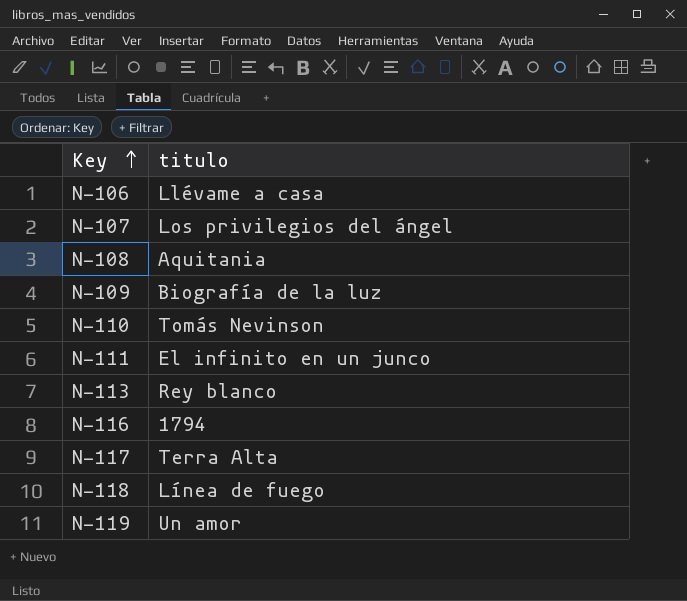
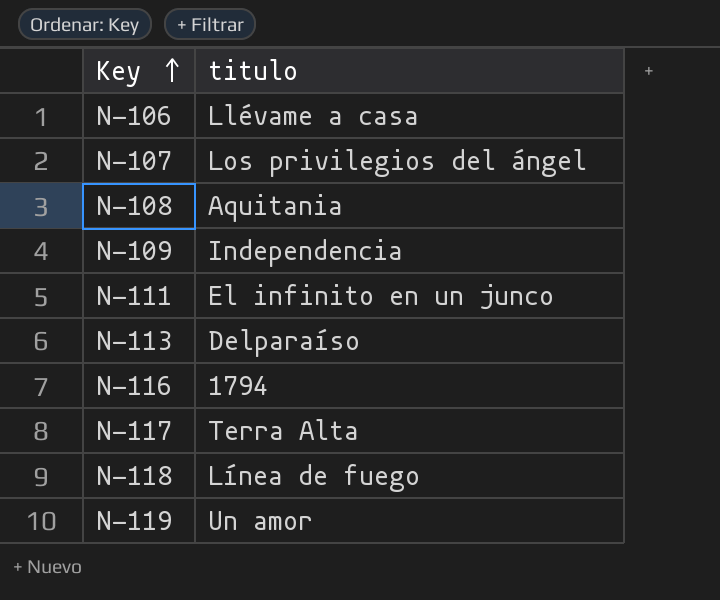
row N-110: Tomás Nevinson -> none
N-109 | titulo: Biografía de la luz -> Independencia
N-113 | titulo: Rey blanco -> Delparaíso

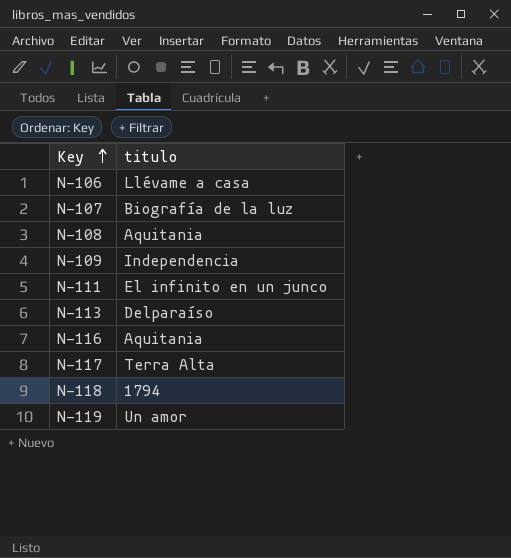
N-107 | titulo: Los privilegios del ángel -> Biografía de la luz
N-116 | titulo: 1794 -> Aquitania
N-118 | titulo: Línea de fuego -> 1794

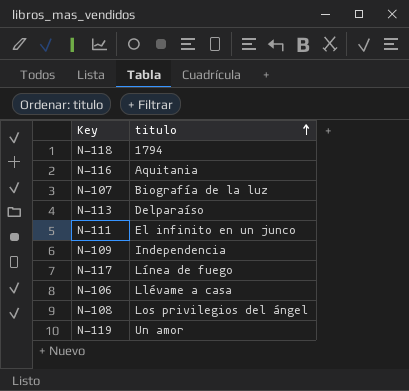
row order: Key ascending -> titulo ascending
N-117 | titulo: Terra Alta -> Línea de fuego
N-108 | titulo: Aquitania -> Los privilegios del ángel

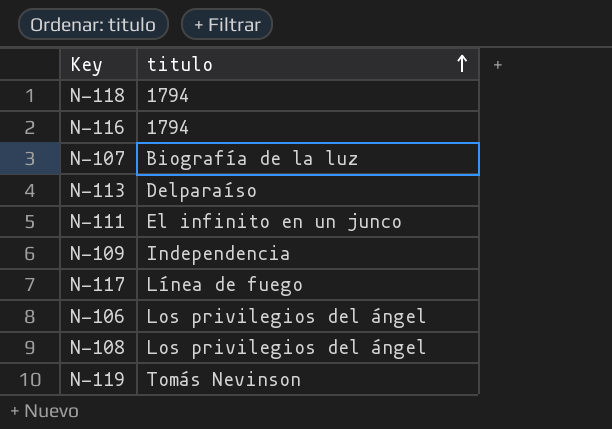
N-116 | titulo: Aquitania -> 1794
N-106 | titulo: Llévame a casa -> Los privilegios del ángel
N-119 | titulo: Un amor -> Tomás Nevinson

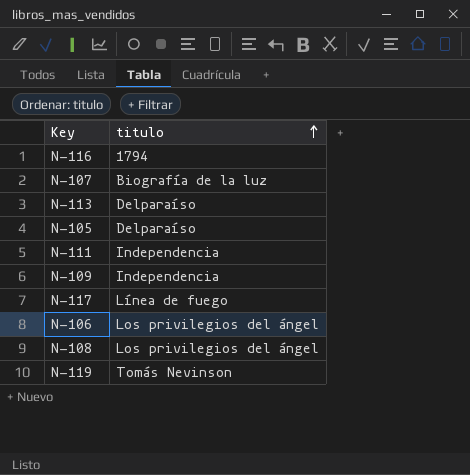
row N-118: 1794 -> none
row N-105: none -> Delparaíso
N-111 | titulo: El infinito en un junco -> Independencia

